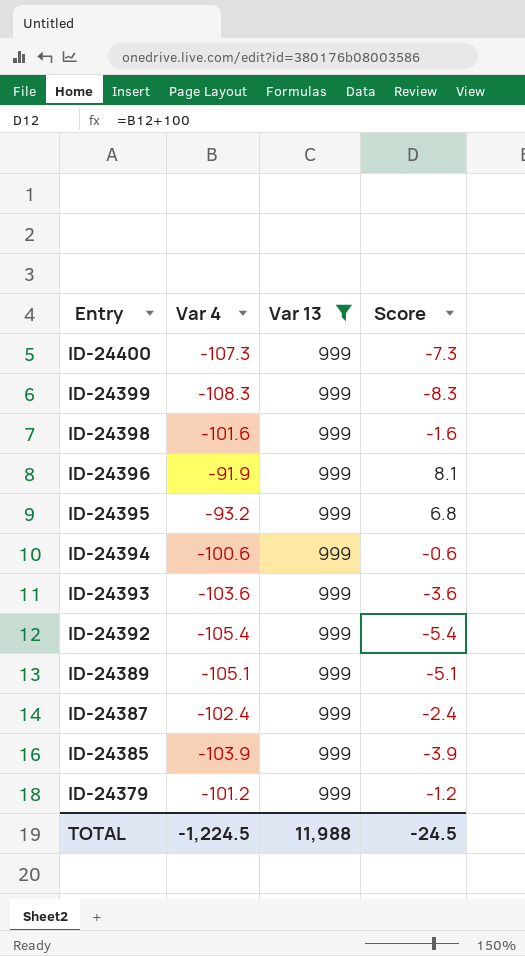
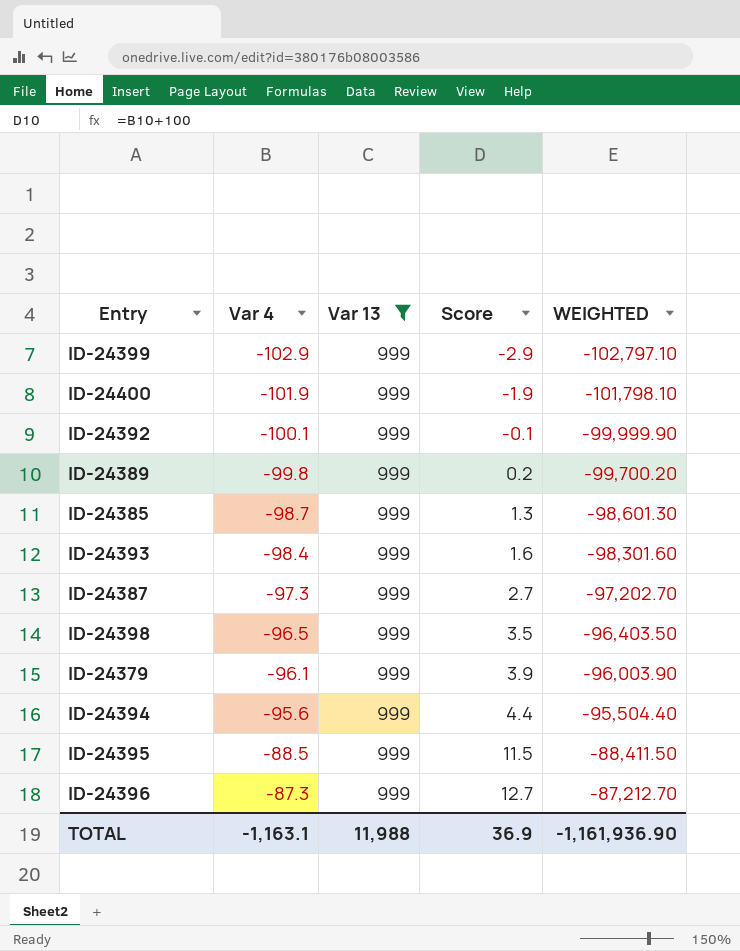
row order: Entry descending -> Var 4 ascending
column WEIGHTED | formula: none -> [Var 4] * [Var 13]
ID-24399 | Var 4: -108.3 -> -102.9
ID-24399 | Score: -8.3 -> -2.9
ID-24400 | Var 4: -107.3 -> -101.9
ID-24400 | Score: -7.3 -> -1.9
ID-24392 | Var 4: -105.4 -> -100.1
ID-24392 | Score: -5.4 -> -0.1
ID-24389 | Var 4: -105.1 -> -99.8
ID-24389 | Score: -5.1 -> 0.2
ID-24385 | Var 4: -103.9 -> -98.7
ID-24385 | Score: -3.9 -> 1.3
ID-24393 | Var 4: -103.6 -> -98.4
ID-24393 | Score: -3.6 -> 1.6
ID-24387 | Var 4: -102.4 -> -97.3
ID-24387 | Score: -2.4 -> 2.7
ID-24398 | Var 4: -101.6 -> -96.5
ID-24398 | Score: -1.6 -> 3.5
ID-24379 | Var 4: -101.2 -> -96.1
ID-24379 | Score: -1.2 -> 3.9
ID-24394 | Var 4: -100.6 -> -95.6
ID-24394 | Score: -0.6 -> 4.4
ID-24395 | Var 4: -93.2 -> -88.5
ID-24395 | Score: 6.8 -> 11.5
ID-24396 | Var 4: -91.9 -> -87.3
ID-24396 | Score: 8.1 -> 12.7
TOTAL | Var 4: -1,224.5 -> -1,163.1
TOTAL | Score: -24.5 -> 36.9

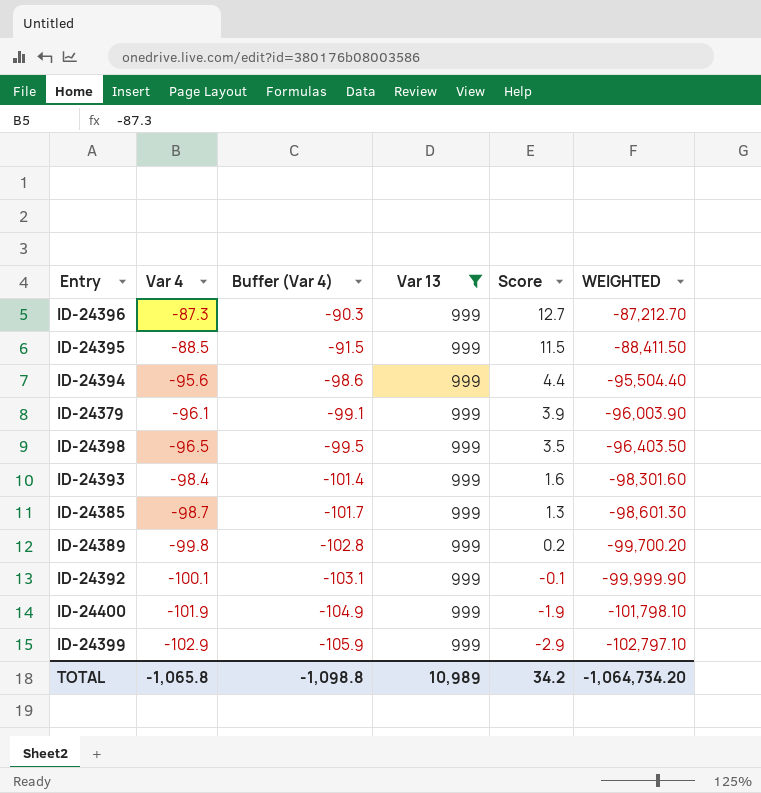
row order: Var 4 ascending -> Var 4 descending
column Buffer (Var 4) | formula: none -> [Var 4] - 3
row ID-24387: -97.3 | 999 | 2.7 | -97,202.70 -> none
TOTAL | Var 4: -1,163.1 -> -1,065.8
TOTAL | Var 13: 11,988 -> 10,989
TOTAL | Score: 36.9 -> 34.2
TOTAL | WEIGHTED: -1,161,936.90 -> -1,064,734.20

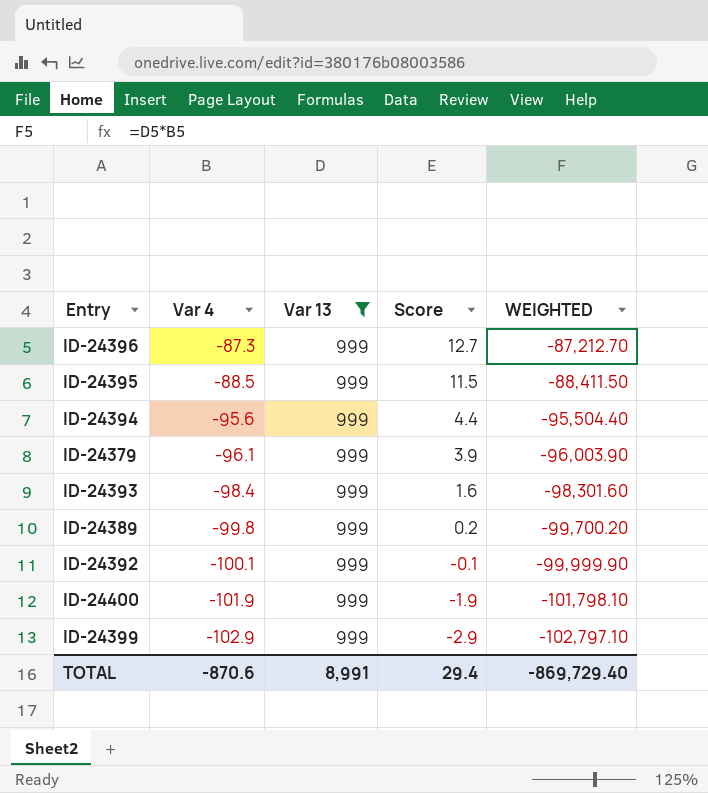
column Buffer (Var 4) | formula: [Var 4] - 3 -> none
row ID-24398: -96.5 | -99.5 | 999 | 3.5 | -96,403.50 -> none
row ID-24385: -98.7 | -101.7 | 999 | 1.3 | -98,601.30 -> none
TOTAL | Var 4: -1,065.8 -> -870.6
TOTAL | Var 13: 10,989 -> 8,991
TOTAL | Score: 34.2 -> 29.4
TOTAL | WEIGHTED: -1,064,734.20 -> -869,729.40

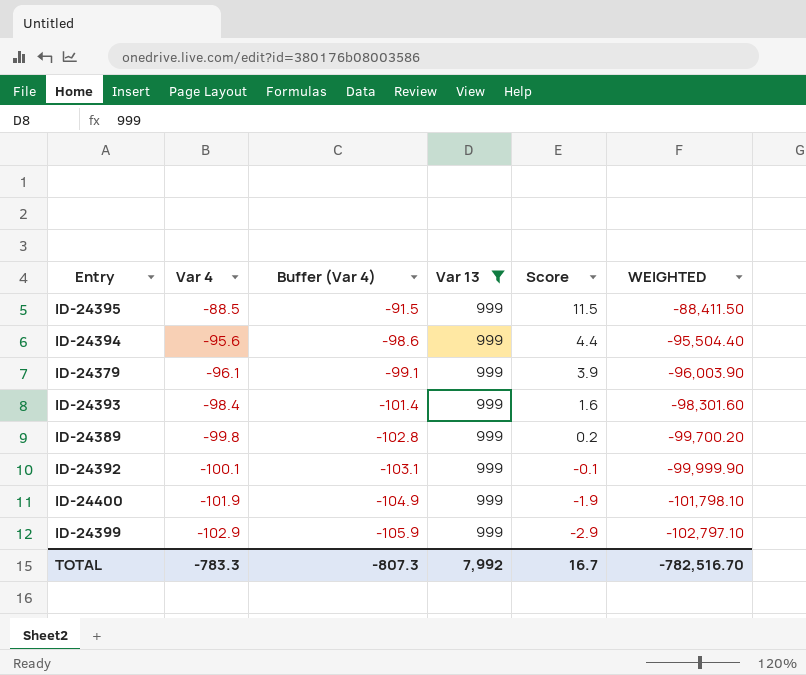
column Buffer (Var 4) | formula: none -> [Var 4] - 3
row ID-24396: -87.3 | 999 | 12.7 | -87,212.70 -> none
TOTAL | Var 4: -870.6 -> -783.3
TOTAL | Var 13: 8,991 -> 7,992
TOTAL | Score: 29.4 -> 16.7
TOTAL | WEIGHTED: -869,729.40 -> -782,516.70

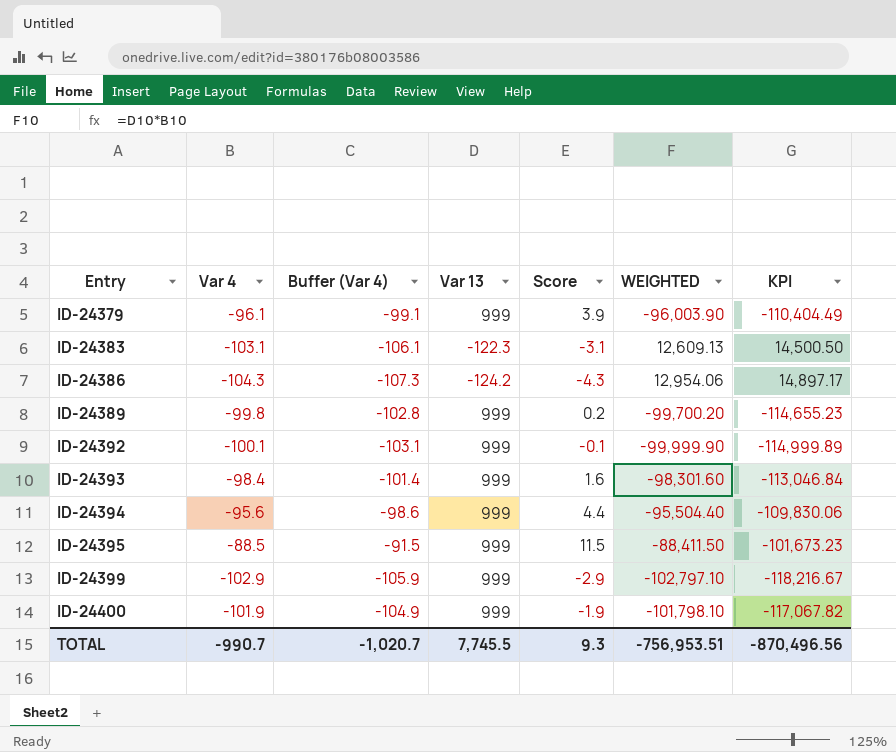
filter: Var 13 = 999 -> none
row order: Var 4 descending -> Entry ascending
column KPI | formula: none -> [WEIGHTED] * 1.15
TOTAL | Var 4: -783.3 -> -990.7
TOTAL | Buffer (Var 4): -807.3 -> -1,020.7
TOTAL | Var 13: 7,992 -> 7,745.5
TOTAL | Score: 16.7 -> 9.3
TOTAL | WEIGHTED: -782,516.70 -> -756,953.51

